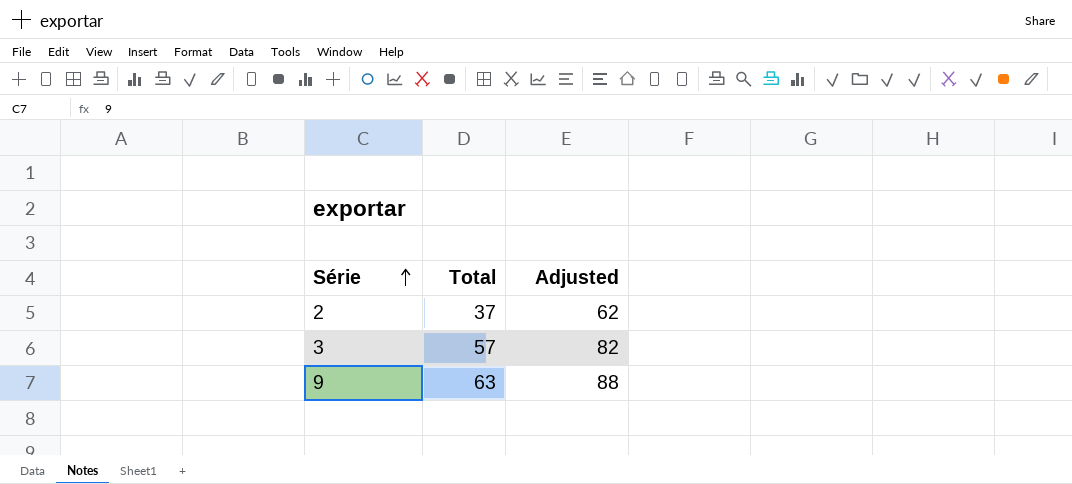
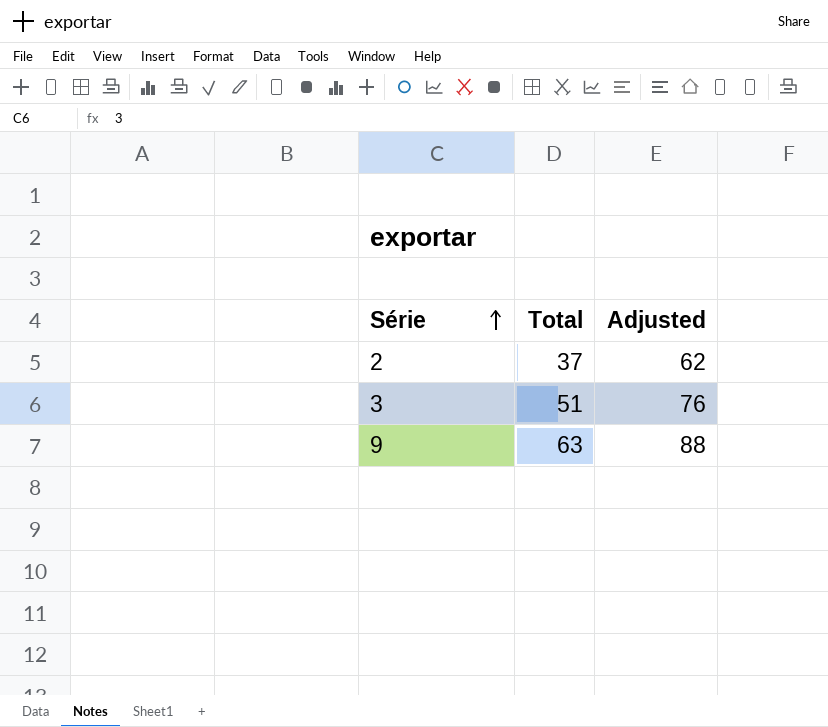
3 | Total: 57 -> 51
3 | Adjusted: 82 -> 76

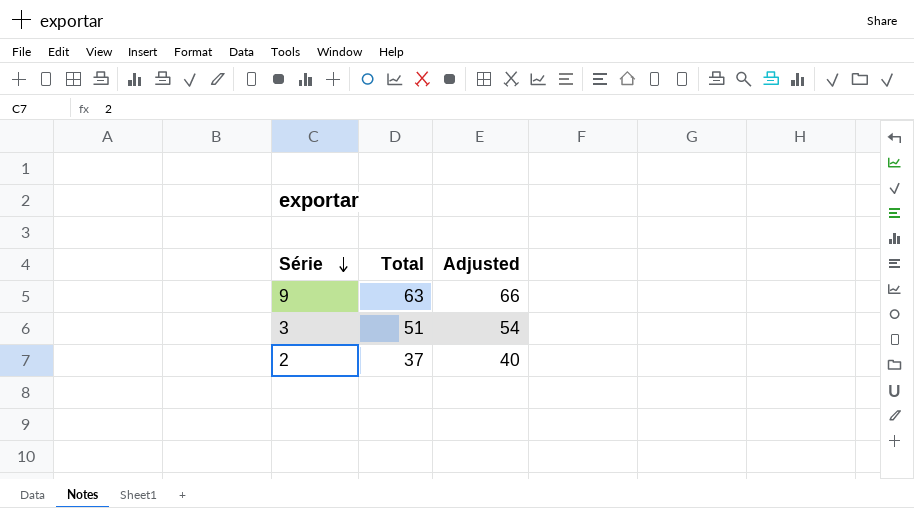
row order: Série ascending -> Série descending
column Adjusted | formula: [Total] + 25 -> [Total] + 3

